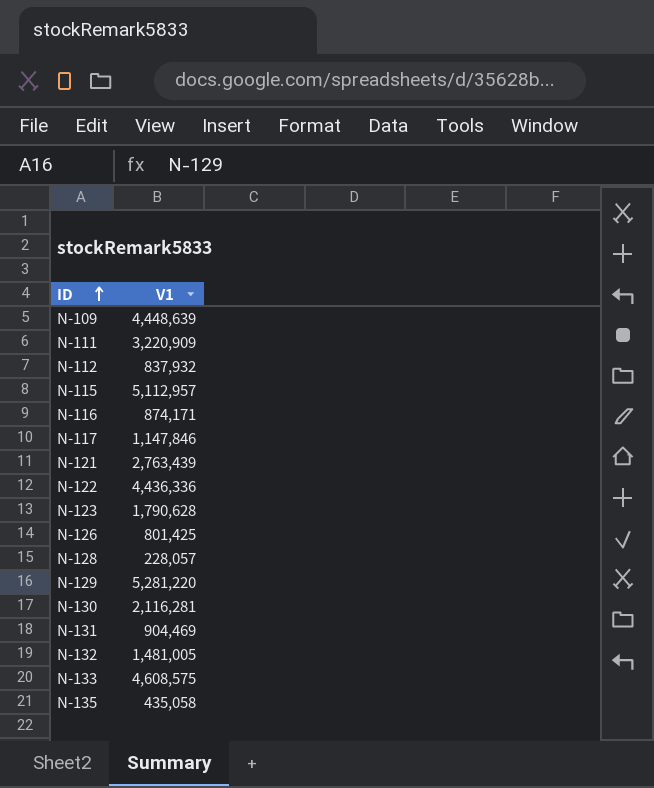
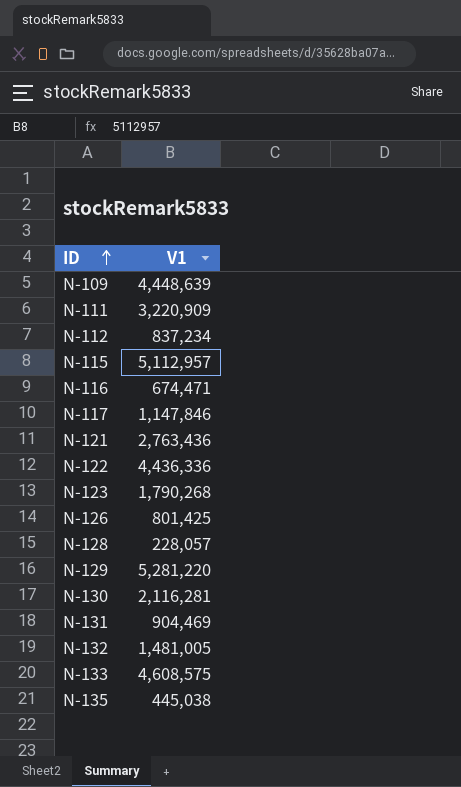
N-112 | V1: 837,932 -> 837,234
N-116 | V1: 874,171 -> 674,471
N-121 | V1: 2,763,439 -> 2,763,436
N-123 | V1: 1,790,628 -> 1,790,268
N-135 | V1: 435,058 -> 445,038

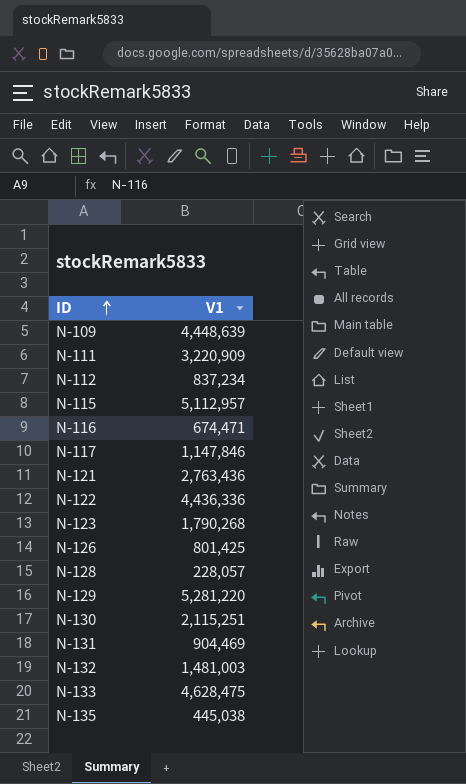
N-130 | V1: 2,116,281 -> 2,115,251
N-132 | V1: 1,481,005 -> 1,481,003
N-133 | V1: 4,608,575 -> 4,628,475

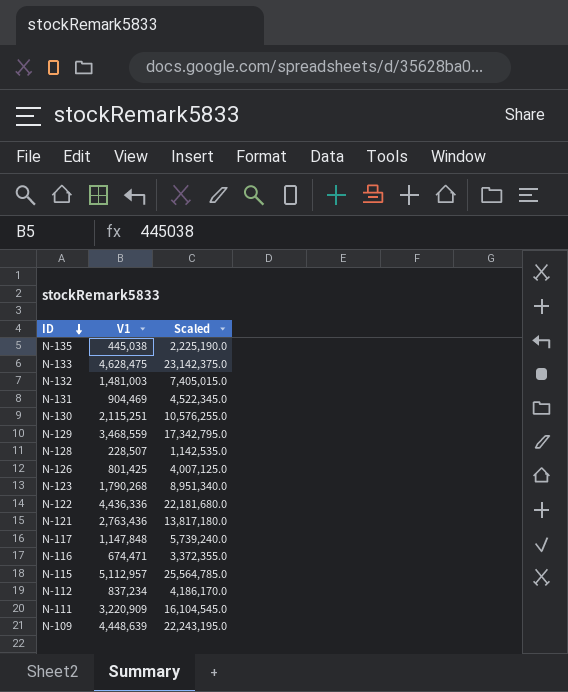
row order: ID ascending -> ID descending
column Scaled | formula: none -> [V1] * 5
N-129 | V1: 5,281,220 -> 3,468,559
N-128 | V1: 228,057 -> 228,507
N-117 | V1: 1,147,846 -> 1,147,848

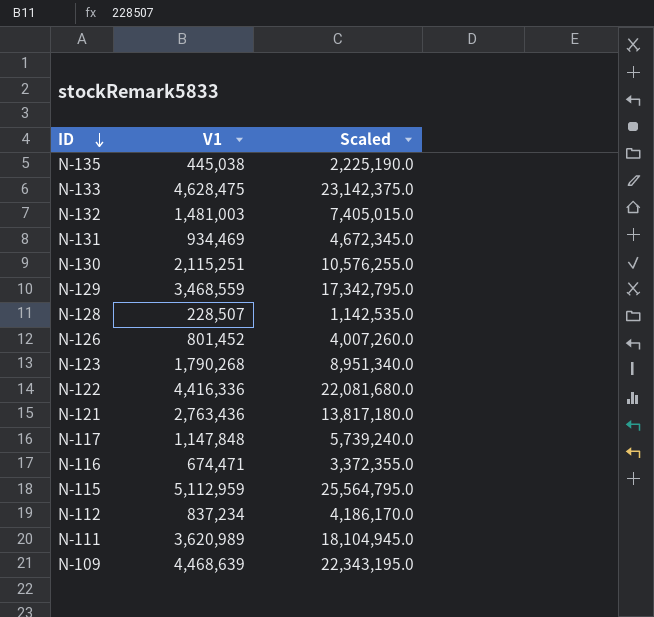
N-131 | V1: 904,469 -> 934,469
N-131 | Scaled: 4,522,345.0 -> 4,672,345.0
N-126 | V1: 801,425 -> 801,452
N-126 | Scaled: 4,007,125.0 -> 4,007,260.0
N-122 | V1: 4,436,336 -> 4,416,336
N-122 | Scaled: 22,181,680.0 -> 22,081,680.0
N-115 | V1: 5,112,957 -> 5,112,959
N-115 | Scaled: 25,564,785.0 -> 25,564,795.0
N-111 | V1: 3,220,909 -> 3,620,989
N-111 | Scaled: 16,104,545.0 -> 18,104,945.0
N-109 | V1: 4,448,639 -> 4,468,639
N-109 | Scaled: 22,243,195.0 -> 22,343,195.0

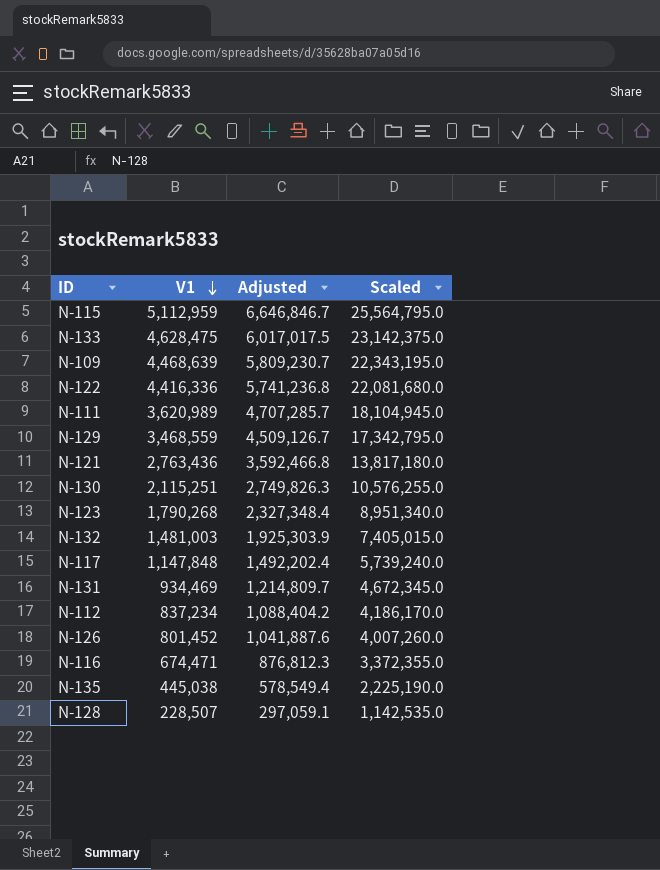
row order: ID descending -> V1 descending
column Adjusted | formula: none -> [V1] * 1.3

